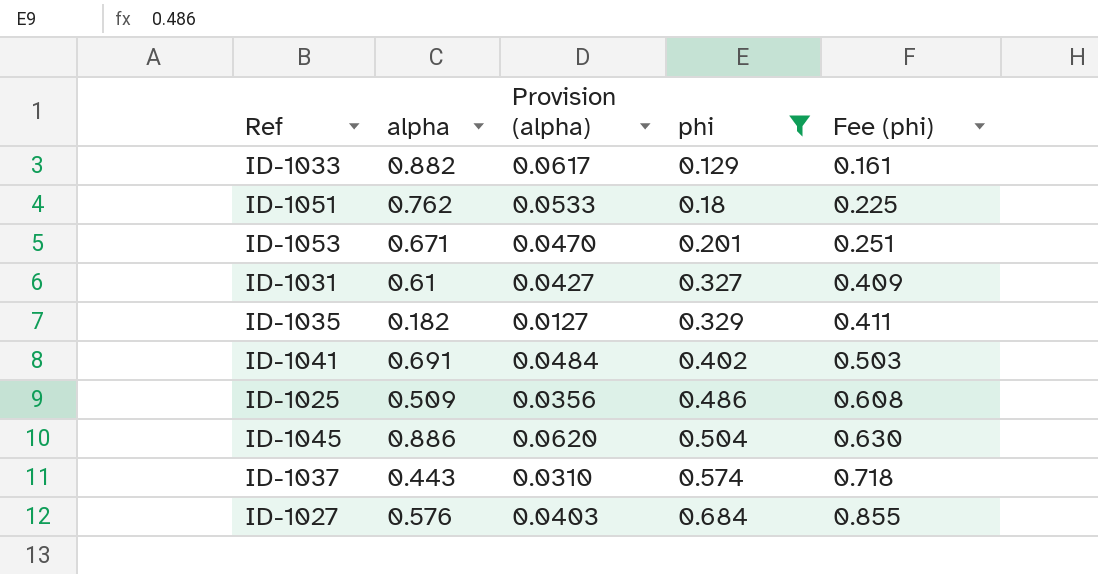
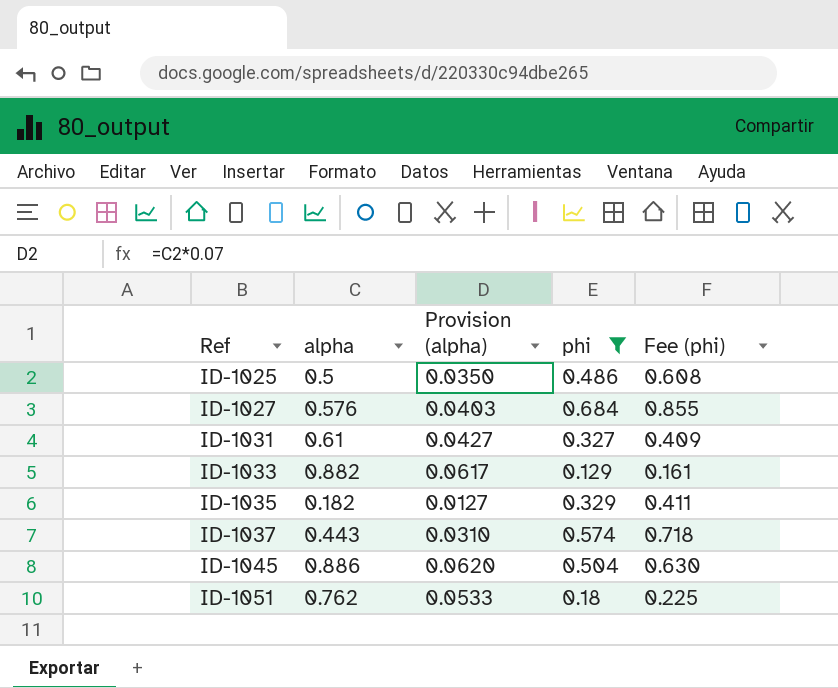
row order: phi ascending -> Ref ascending
row ID-1053: 0.671 | 0.0470 | 0.201 | 0.251 -> none
row ID-1041: 0.691 | 0.0484 | 0.402 | 0.503 -> none
ID-1025 | alpha: 0.509 -> 0.5
ID-1025 | Provision (alpha): 0.0356 -> 0.0350

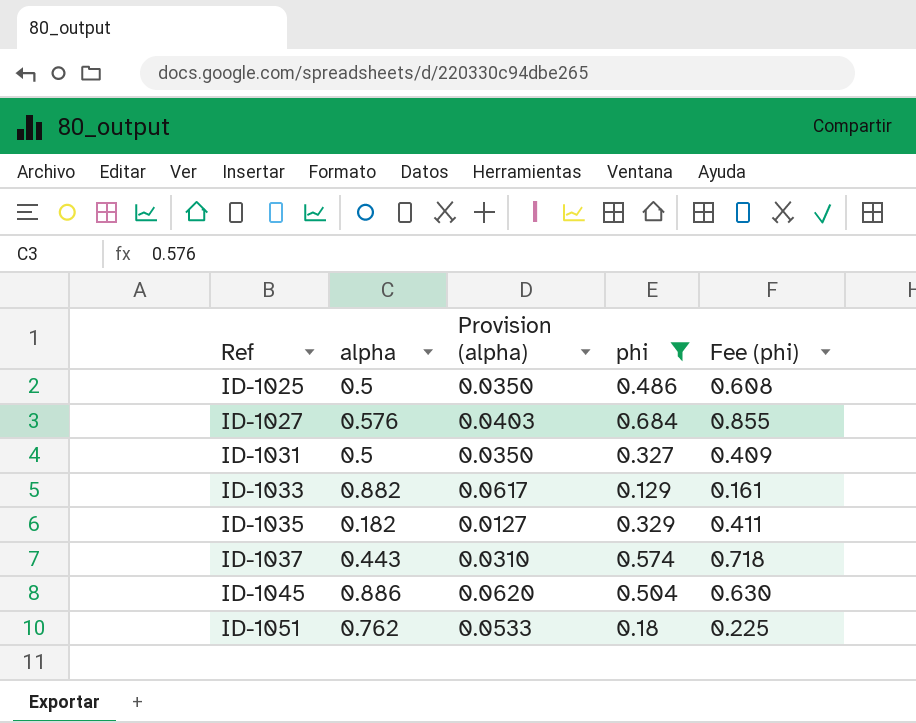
ID-1031 | alpha: 0.61 -> 0.5
ID-1031 | Provision (alpha): 0.0427 -> 0.0350

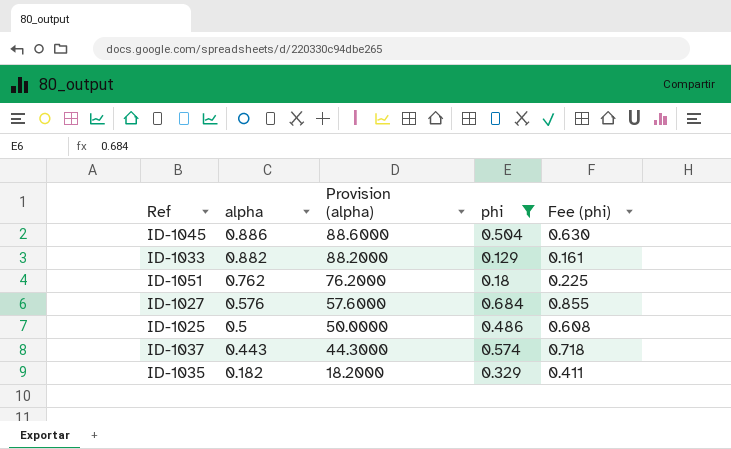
row order: Ref ascending -> alpha descending
column Provision (alpha) | formula: [alpha] * 0.07 -> [alpha] * 100
row ID-1031: 0.5 | 0.0350 | 0.327 | 0.409 -> none

